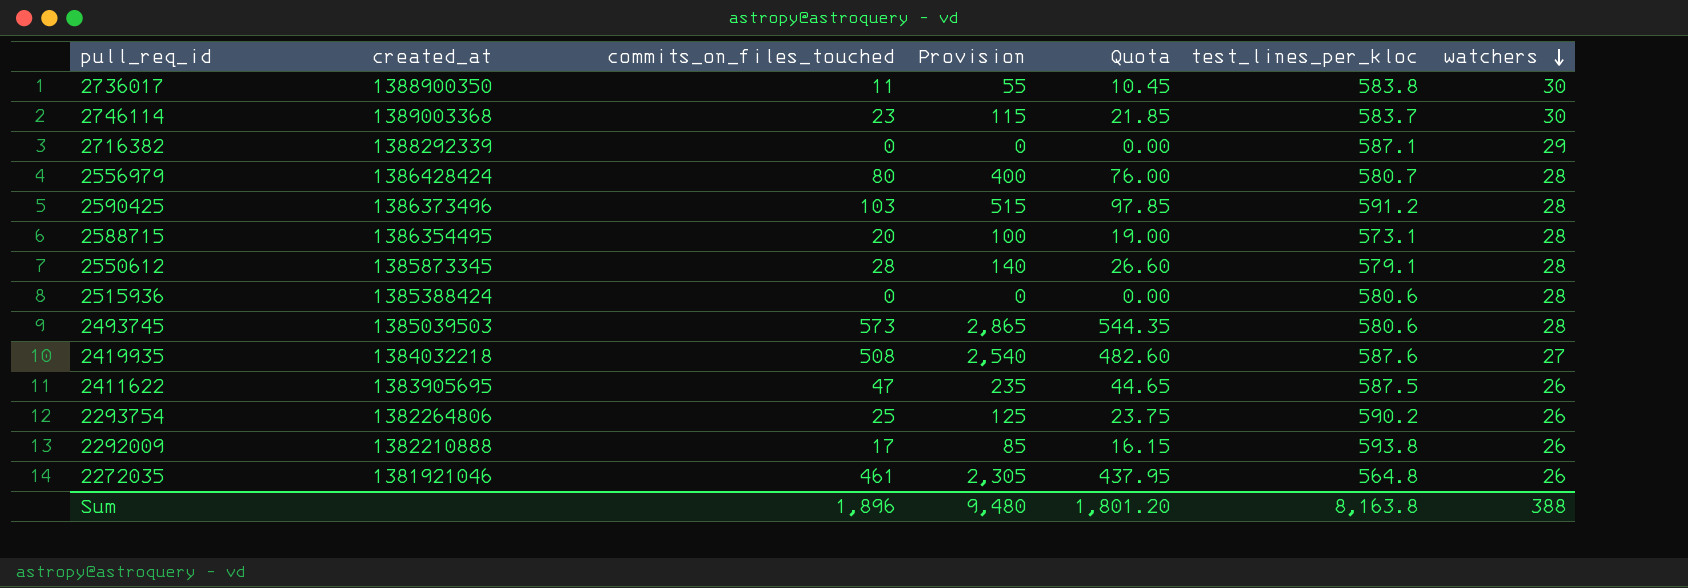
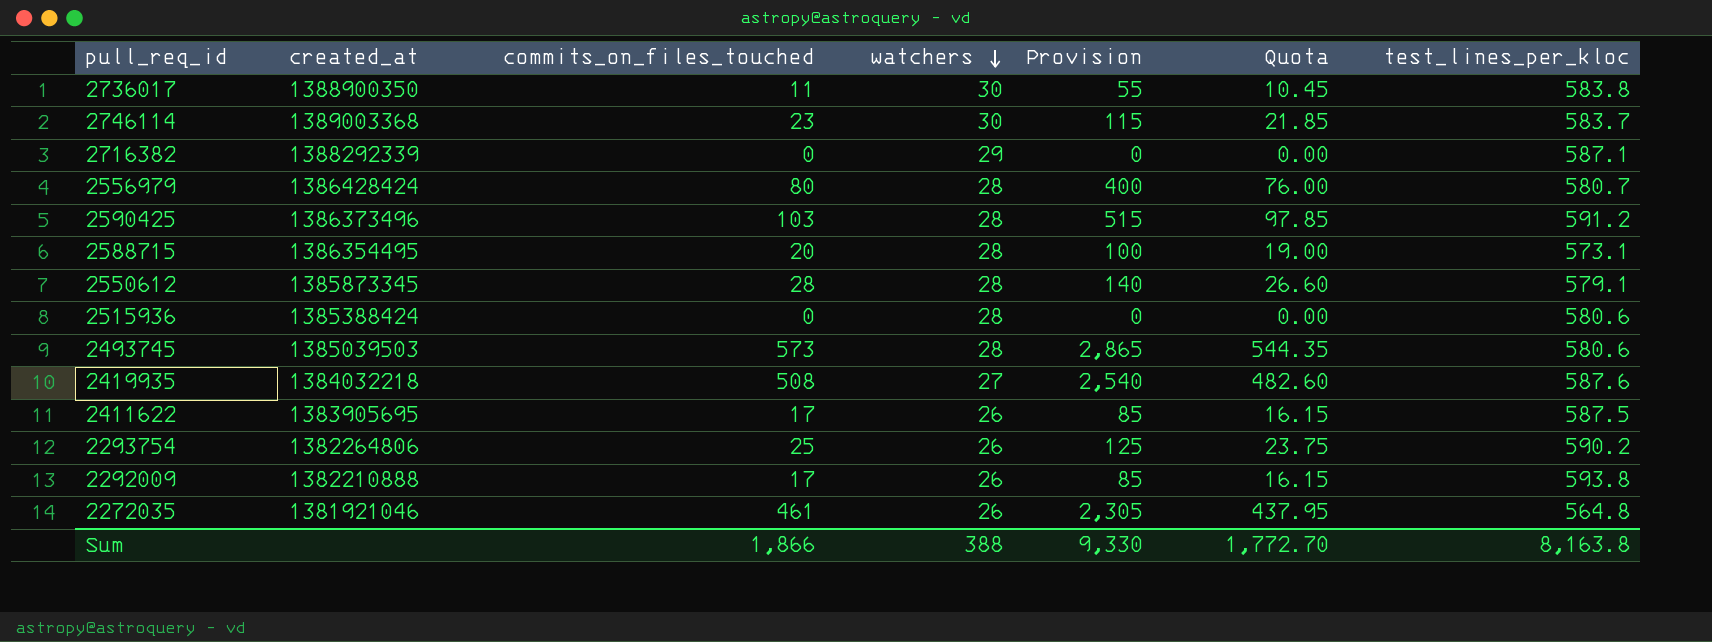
column watchers | position: 7 -> 4
2411622 | commits_on_files_touched: 47 -> 17
2411622 | Provision: 235 -> 85
2411622 | Quota: 44.65 -> 16.15
Sum | commits_on_files_touched: 1,896 -> 1,866
Sum | Provision: 9,480 -> 9,330
Sum | Quota: 1,801.20 -> 1,772.70

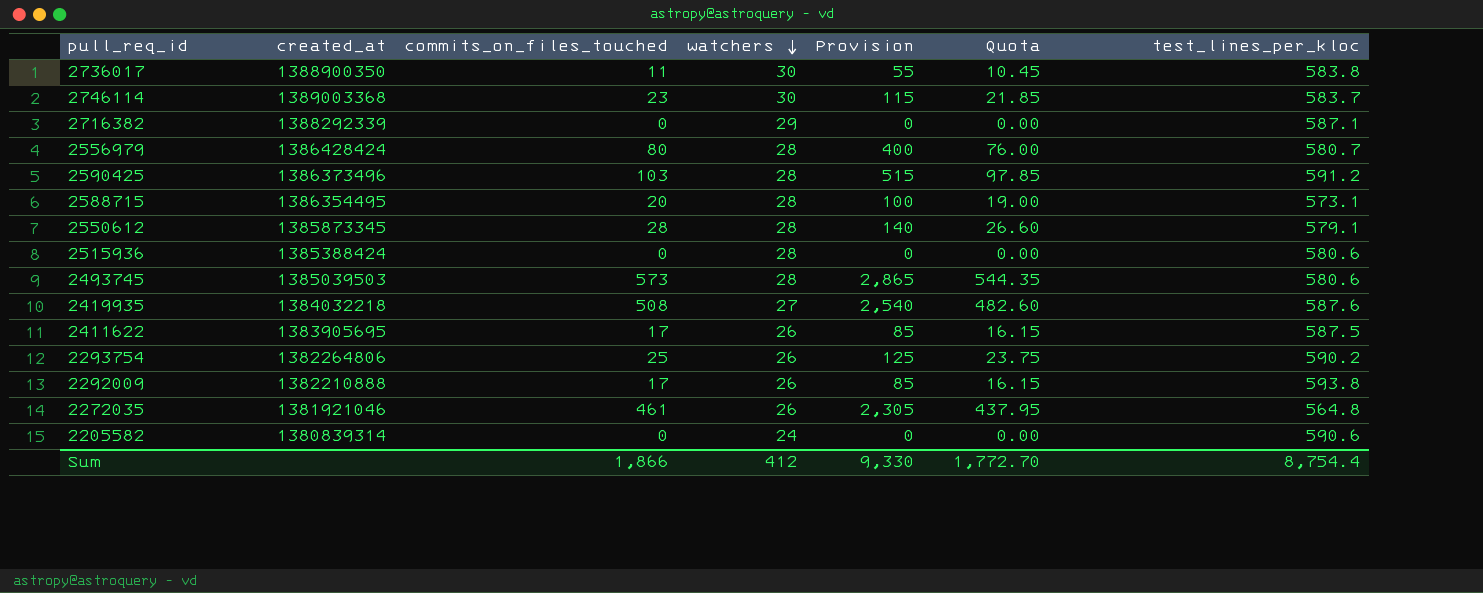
row 2205582: none -> 1380839314 | 0 | 24 | 0 | 0.00 | 590.6
Sum | watchers: 388 -> 412
Sum | test_lines_per_kloc: 8,163.8 -> 8,754.4

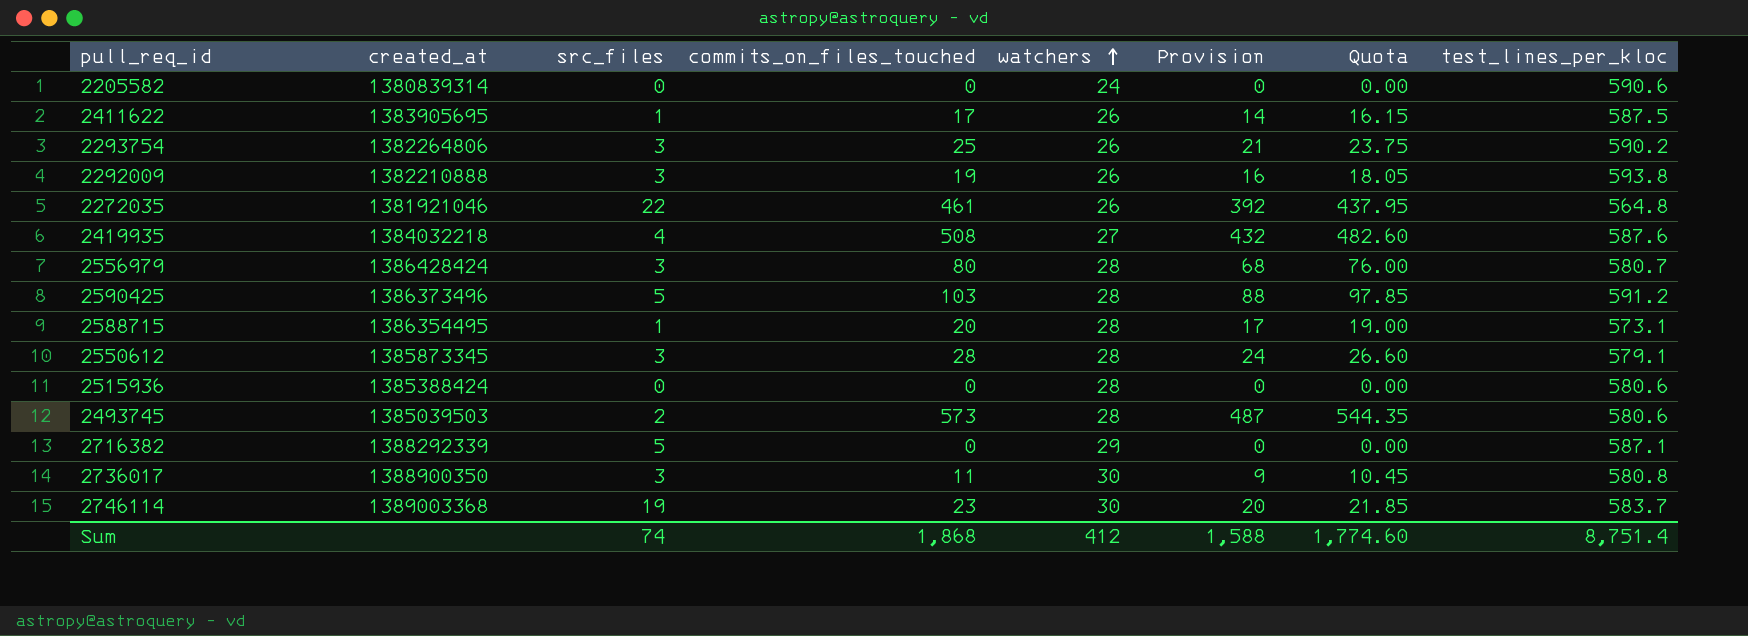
row order: watchers descending -> watchers ascending
column src_files | position: none -> 3
column Provision | formula: [commits_on_files_touched] * 5 -> [commits_on_files_touched] * 0.85
2292009 | commits_on_files_touched: 17 -> 19
2292009 | Quota: 16.15 -> 18.05
2736017 | test_lines_per_kloc: 583.8 -> 580.8
Sum | commits_on_files_touched: 1,866 -> 1,868
Sum | Provision: 9,330 -> 1,588
Sum | Quota: 1,772.70 -> 1,774.60
Sum | test_lines_per_kloc: 8,754.4 -> 8,751.4

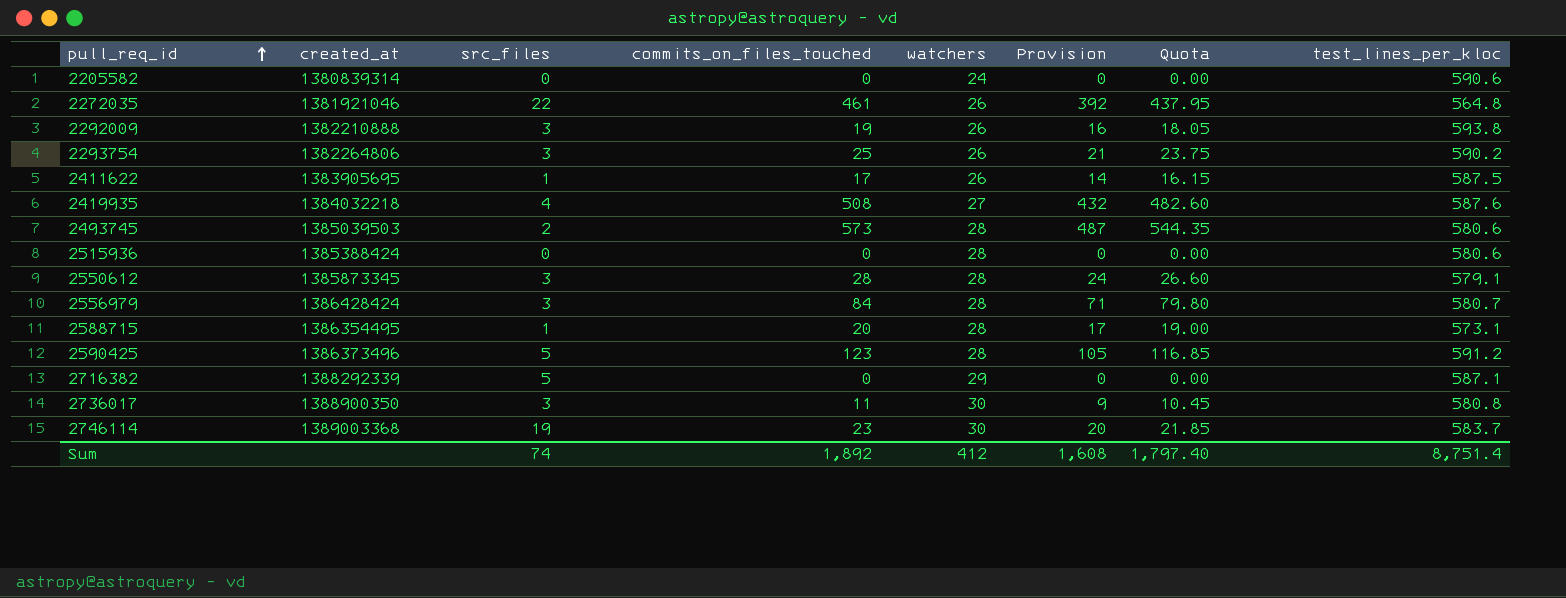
row order: watchers ascending -> pull_req_id ascending
2556979 | commits_on_files_touched: 80 -> 84
2556979 | Provision: 68 -> 71
2556979 | Quota: 76.00 -> 79.80
2590425 | commits_on_files_touched: 103 -> 123
2590425 | Provision: 88 -> 105
2590425 | Quota: 97.85 -> 116.85
Sum | commits_on_files_touched: 1,868 -> 1,892
Sum | Provision: 1,588 -> 1,608
Sum | Quota: 1,774.60 -> 1,797.40

